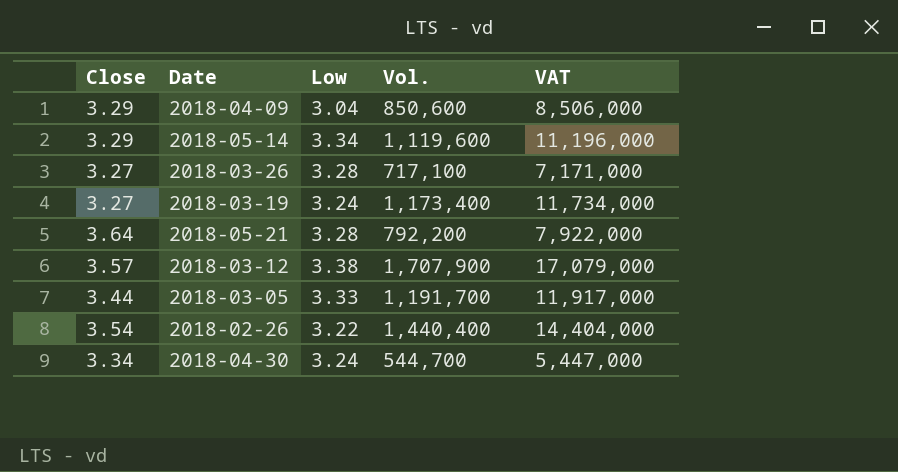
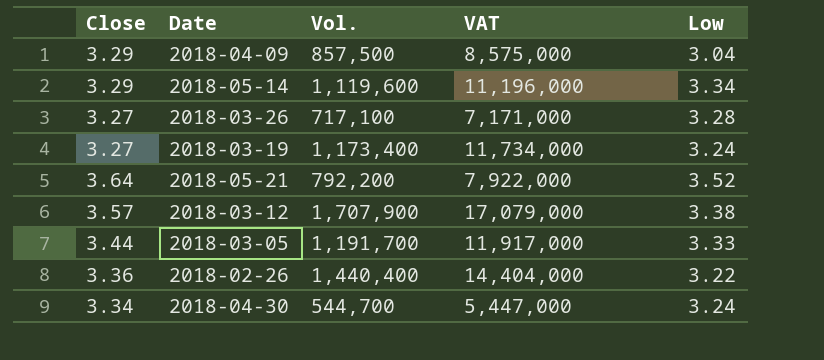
column Low | position: 3 -> 5
2018-04-09 | Vol.: 850,600 -> 857,500
2018-04-09 | VAT: 8,506,000 -> 8,575,000
2018-05-21 | Low: 3.28 -> 3.52
2018-02-26 | Close: 3.54 -> 3.36

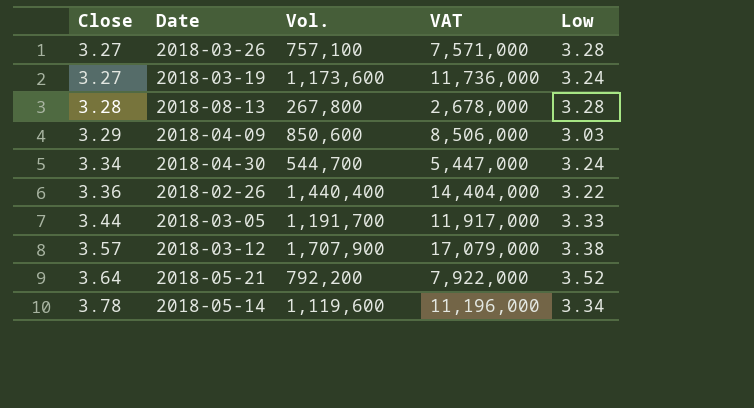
row order: none -> Close ascending
2018-03-26 | Vol.: 717,100 -> 757,100
2018-03-26 | VAT: 7,171,000 -> 7,571,000
2018-03-19 | Vol.: 1,173,400 -> 1,173,600
2018-03-19 | VAT: 11,734,000 -> 11,736,000
row 2018-08-13: none -> 3.28 | 267,800 | 2,678,000 | 3.28
2018-04-09 | Vol.: 857,500 -> 850,600
2018-04-09 | VAT: 8,575,000 -> 8,506,000
2018-04-09 | Low: 3.04 -> 3.03
2018-05-14 | Close: 3.29 -> 3.78

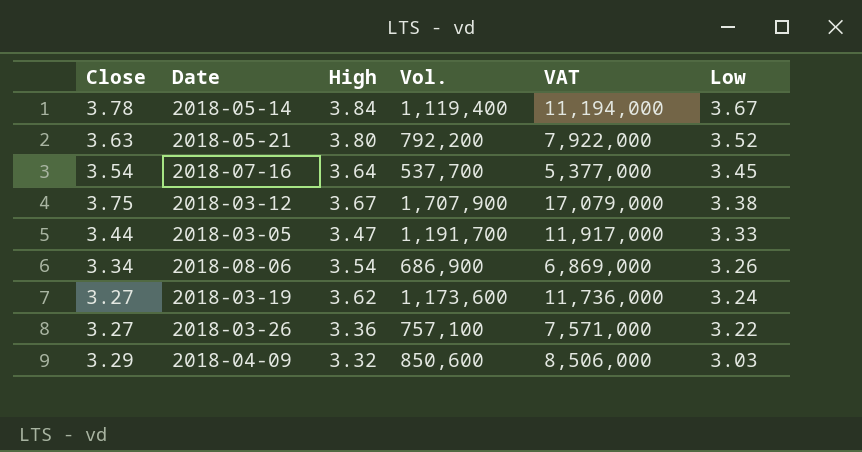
row order: Close ascending -> Low descending
column High | position: none -> 3
row 2018-08-13: 3.28 | 267,800 | 2,678,000 | 3.28 -> none
row 2018-04-30: 3.34 | 544,700 | 5,447,000 | 3.24 -> none
row 2018-02-26: 3.36 | 1,440,400 | 14,404,000 | 3.22 -> none
2018-05-14 | Vol.: 1,119,600 -> 1,119,400
2018-05-14 | VAT: 11,196,000 -> 11,194,000
2018-05-14 | Low: 3.34 -> 3.67
2018-05-21 | Close: 3.64 -> 3.63
row 2018-07-16: none -> 3.54 | 3.64 | 537,700 | 5,377,000 | 3.45
2018-03-12 | Close: 3.57 -> 3.75
row 2018-08-06: none -> 3.34 | 3.54 | 686,900 | 6,869,000 | 3.26
2018-03-26 | Low: 3.28 -> 3.22

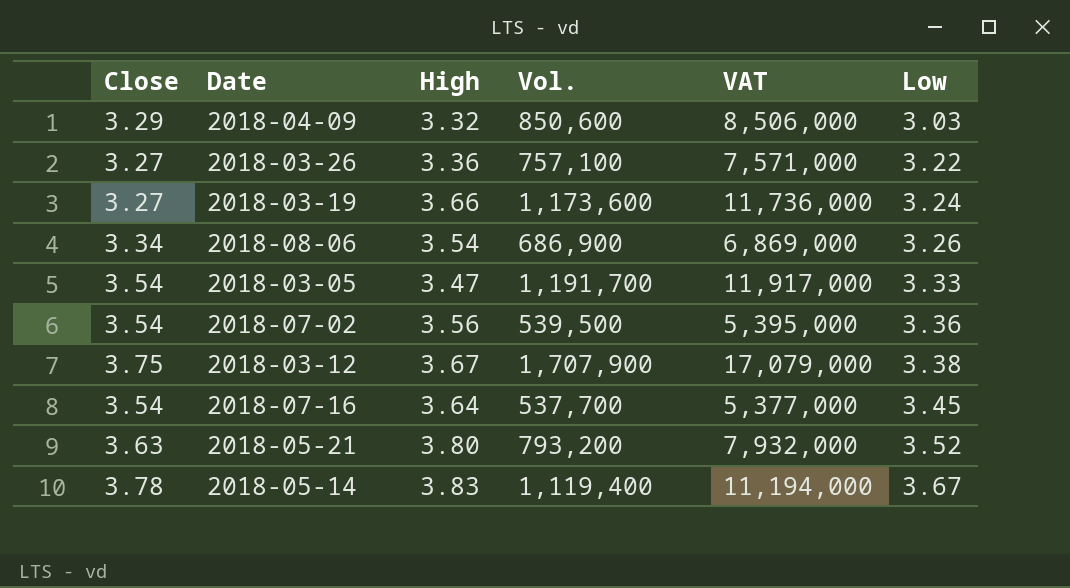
row order: Low descending -> Low ascending
2018-03-19 | High: 3.62 -> 3.66
2018-03-05 | Close: 3.44 -> 3.54
row 2018-07-02: none -> 3.54 | 3.56 | 539,500 | 5,395,000 | 3.36
2018-05-21 | Vol.: 792,200 -> 793,200
2018-05-21 | VAT: 7,922,000 -> 7,932,000
2018-05-14 | High: 3.84 -> 3.83

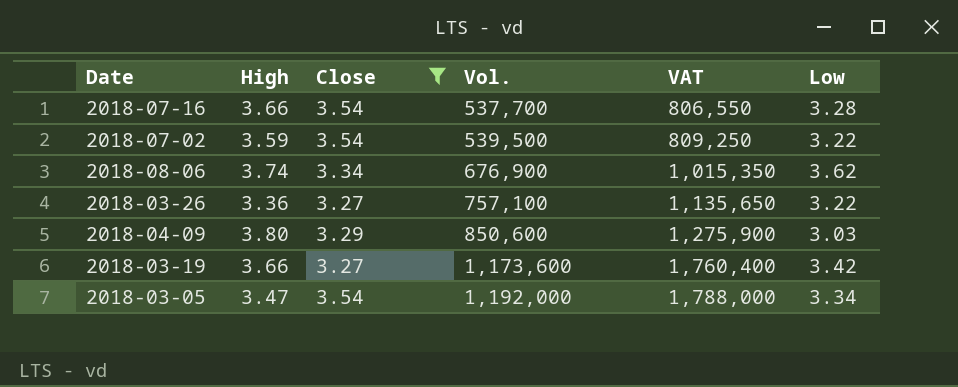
filter: none -> Close <= 3.54
row order: Low ascending -> Vol. ascending
column Close | position: 1 -> 3
column VAT | formula: [Vol.] * 10 -> [Vol.] * 1.5
2018-07-16 | High: 3.64 -> 3.66
2018-07-16 | Low: 3.45 -> 3.28
2018-07-02 | High: 3.56 -> 3.59
2018-07-02 | Low: 3.36 -> 3.22
2018-08-06 | High: 3.54 -> 3.74
2018-08-06 | Vol.: 686,900 -> 676,900
2018-08-06 | Low: 3.26 -> 3.62
2018-04-09 | High: 3.32 -> 3.80
2018-03-19 | Low: 3.24 -> 3.42
2018-03-05 | Vol.: 1,191,700 -> 1,192,000
2018-03-05 | Low: 3.33 -> 3.34

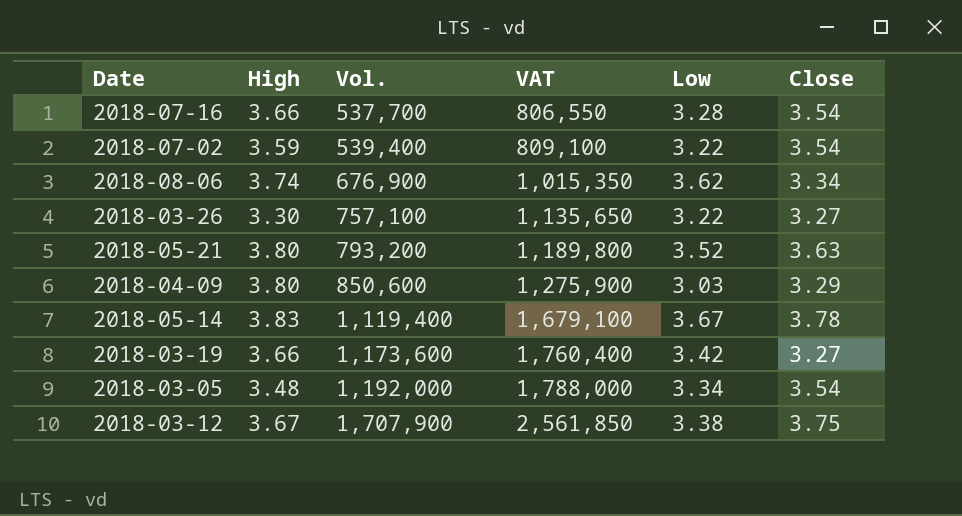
filter: Close <= 3.54 -> none
column Close | position: 3 -> 6
2018-07-02 | Vol.: 539,500 -> 539,400
2018-07-02 | VAT: 809,250 -> 809,100
2018-03-26 | High: 3.36 -> 3.30
2018-03-05 | High: 3.47 -> 3.48

